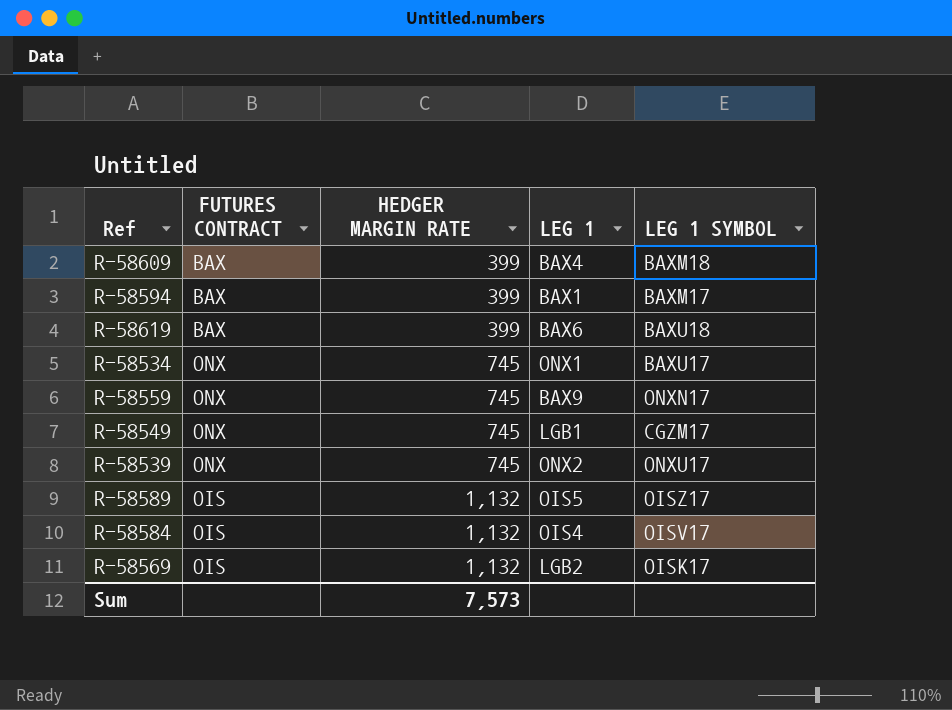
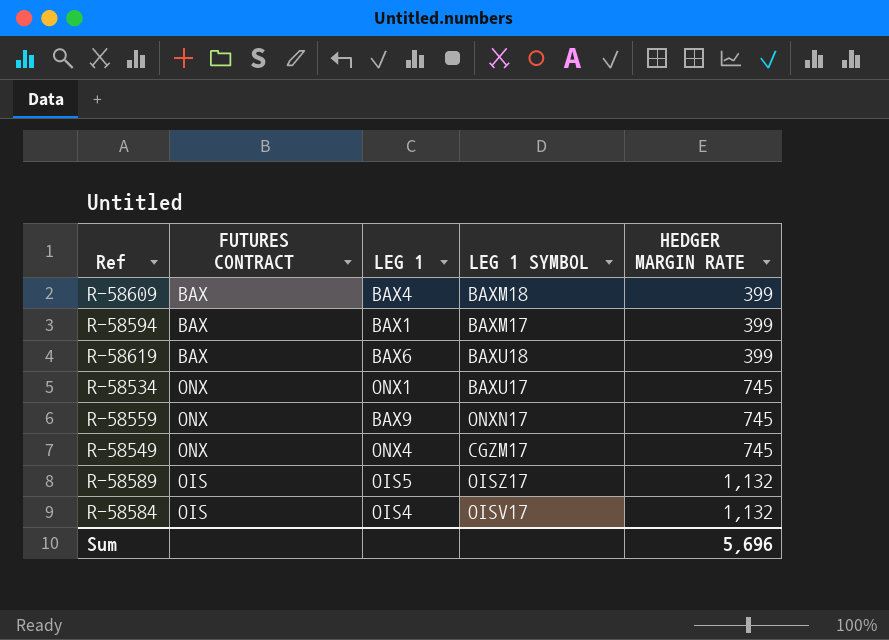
column HEDGER MARGIN RATE | position: 3 -> 5
row R-58539: ONX | 745 | ONX2 | ONXU17 -> none
row R-58569: OIS | 1,132 | LGB2 | OISK17 -> none
R-58549 | LEG 1: LGB1 -> ONX4
Sum | HEDGER MARGIN RATE: 7,573 -> 5,696

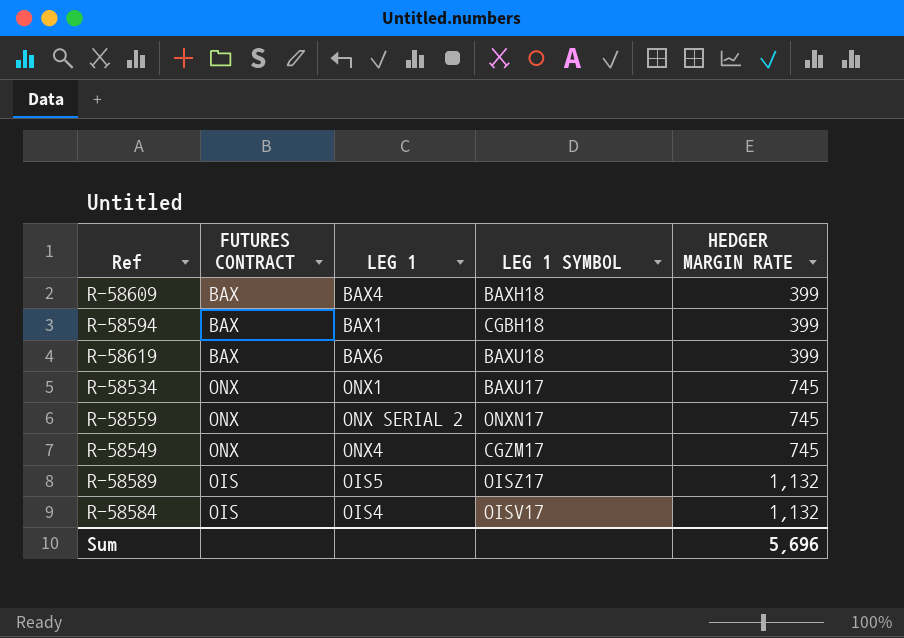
R-58609 | LEG 1 SYMBOL: BAXM18 -> BAXH18
R-58594 | LEG 1 SYMBOL: BAXM17 -> CGBH18
R-58559 | LEG 1: BAX9 -> ONX SERIAL 2

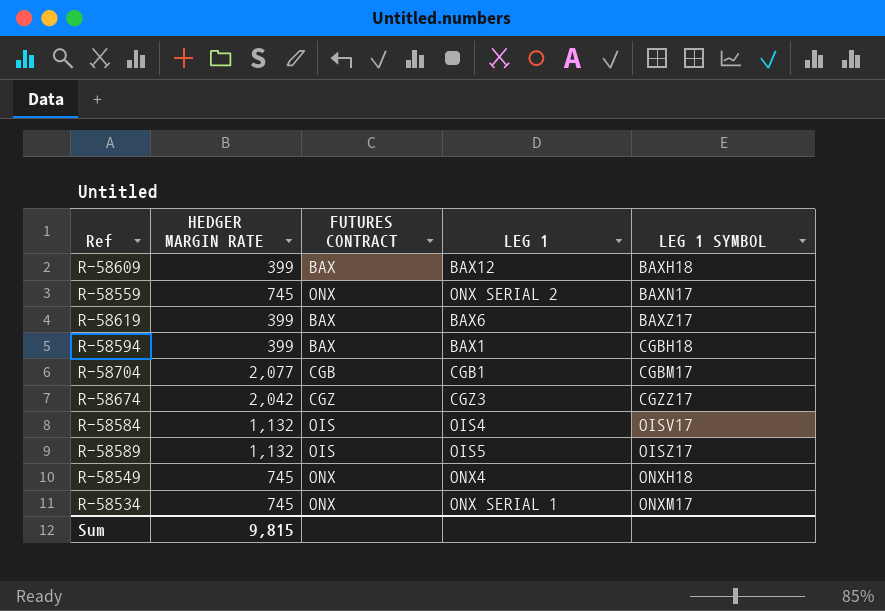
row order: HEDGER MARGIN RATE ascending -> LEG 1 SYMBOL ascending
column HEDGER MARGIN RATE | position: 5 -> 2
R-58609 | LEG 1: BAX4 -> BAX12
R-58559 | LEG 1 SYMBOL: ONXN17 -> BAXN17
R-58619 | LEG 1 SYMBOL: BAXU18 -> BAXZ17
row R-58704: none -> 2,077 | CGB | CGB1 | CGBM17
row R-58674: none -> 2,042 | CGZ | CGZ3 | CGZZ17
R-58549 | LEG 1 SYMBOL: CGZM17 -> ONXH18
R-58534 | LEG 1: ONX1 -> ONX SERIAL 1
R-58534 | LEG 1 SYMBOL: BAXU17 -> ONXM17
Sum | HEDGER MARGIN RATE: 5,696 -> 9,815

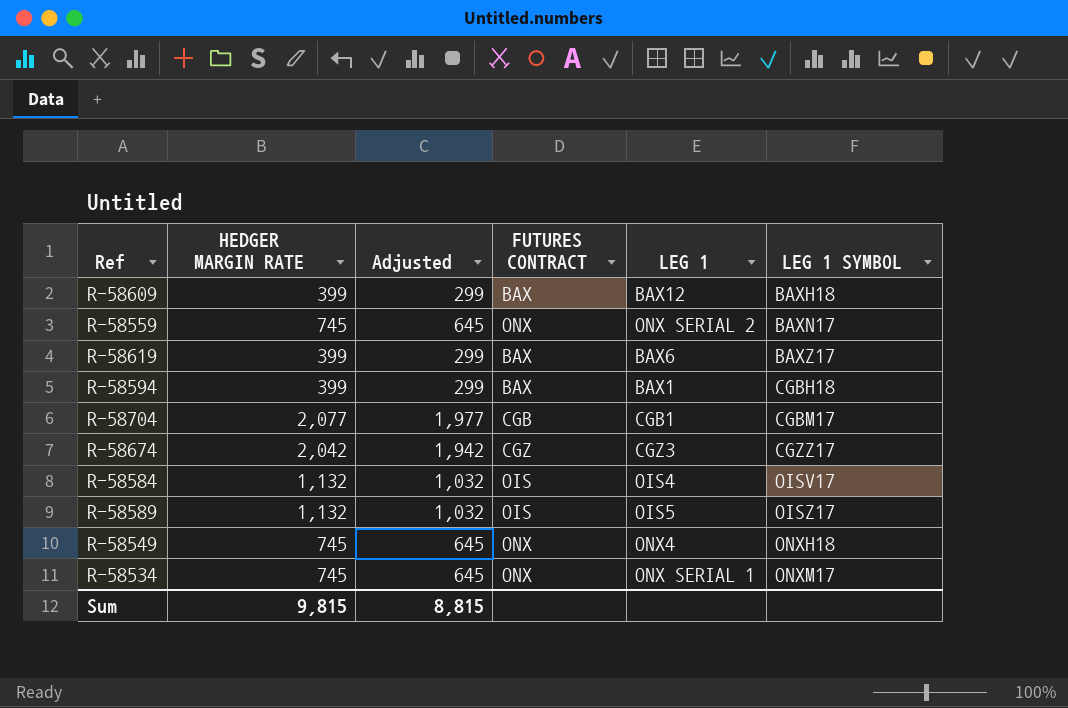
column Adjusted | formula: none -> [HEDGER MARGIN RATE] - 100

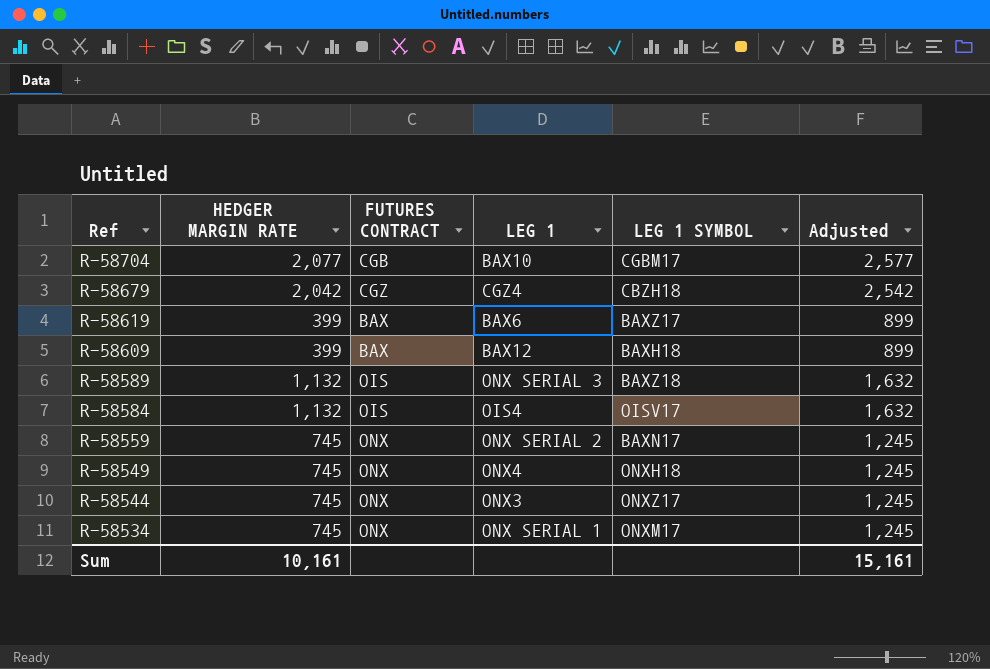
row order: LEG 1 SYMBOL ascending -> Ref descending
column Adjusted | formula: [HEDGER MARGIN RATE] - 100 -> [HEDGER MARGIN RATE] + 500
column Adjusted | position: 3 -> 6
row R-58594: 399 | 299 | BAX | BAX1 | CGBH18 -> none
row R-58674: 2,042 | 1,942 | CGZ | CGZ3 | CGZZ17 -> none
R-58704 | LEG 1: CGB1 -> BAX10
row R-58679: none -> 2,042 | CGZ | CGZ4 | CBZH18 | 2,542
R-58589 | LEG 1: OIS5 -> ONX SERIAL 3
R-58589 | LEG 1 SYMBOL: OISZ17 -> BAXZ18
row R-58544: none -> 745 | ONX | ONX3 | ONXZ17 | 1,245
Sum | HEDGER MARGIN RATE: 9,815 -> 10,161
Sum | Adjusted: 8,815 -> 15,161

